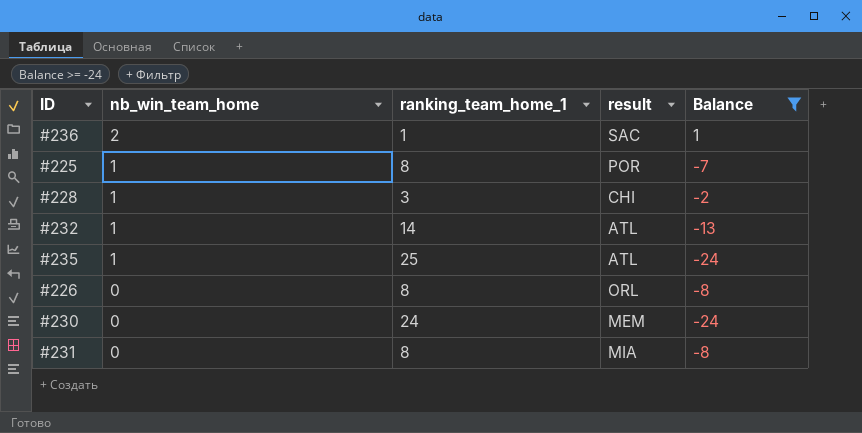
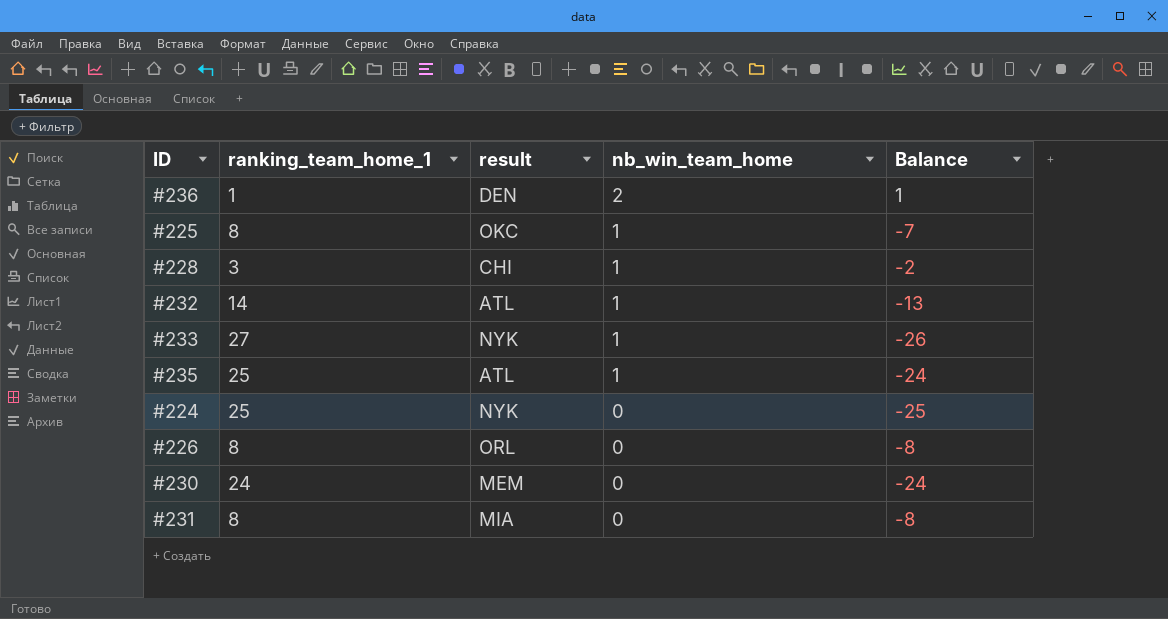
filter: Balance >= -24 -> none
column nb_win_team_home | position: 2 -> 4
#236 | result: SAC -> DEN
#225 | result: POR -> OKC

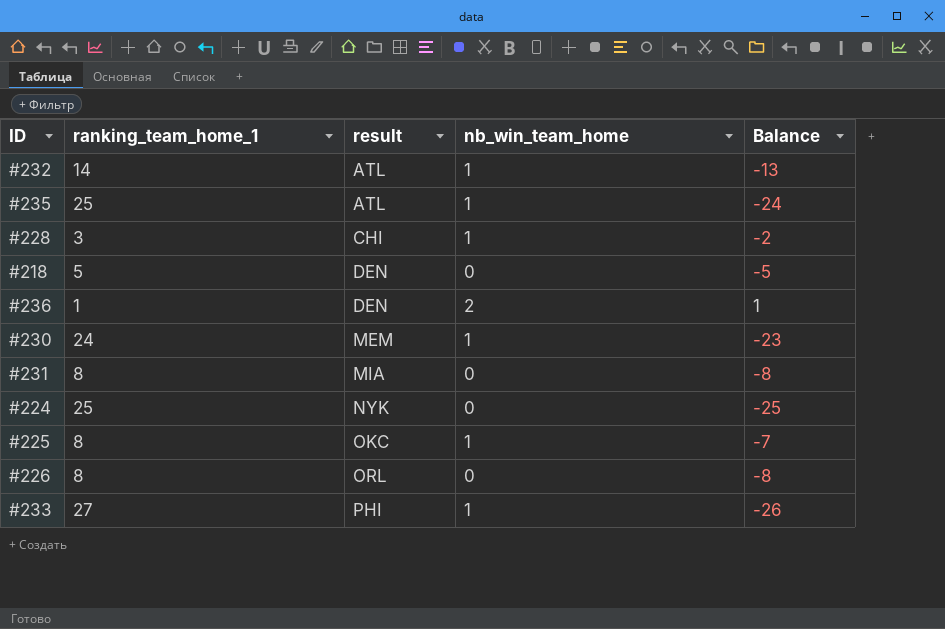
row order: nb_win_team_home descending -> result ascending
row #218: none -> 5 | DEN | 0 | -5
#230 | nb_win_team_home: 0 -> 1
#230 | Balance: -24 -> -23
#233 | result: NYK -> PHI

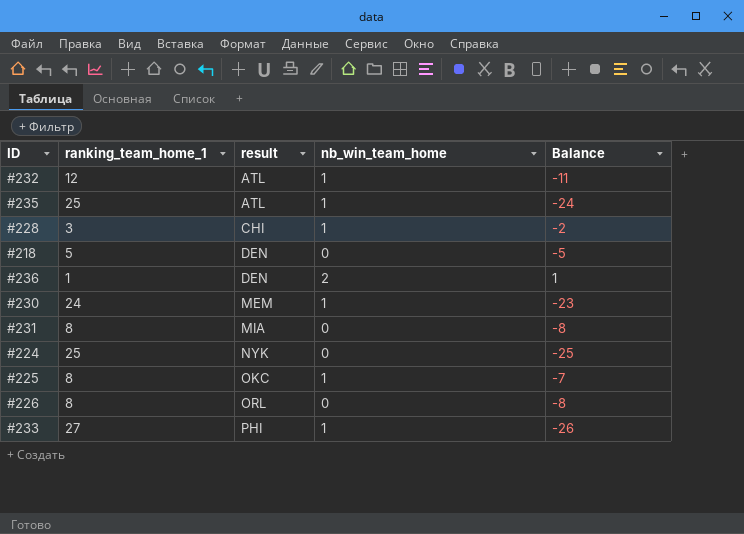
#232 | ranking_team_home_1: 14 -> 12
#232 | Balance: -13 -> -11

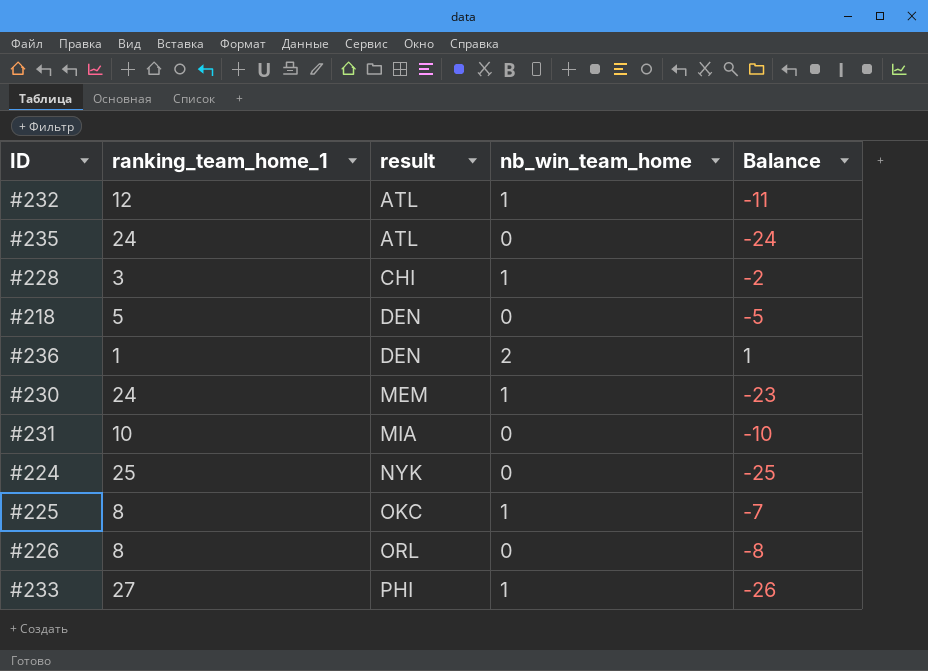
#235 | ranking_team_home_1: 25 -> 24
#235 | nb_win_team_home: 1 -> 0
#231 | ranking_team_home_1: 8 -> 10
#231 | Balance: -8 -> -10

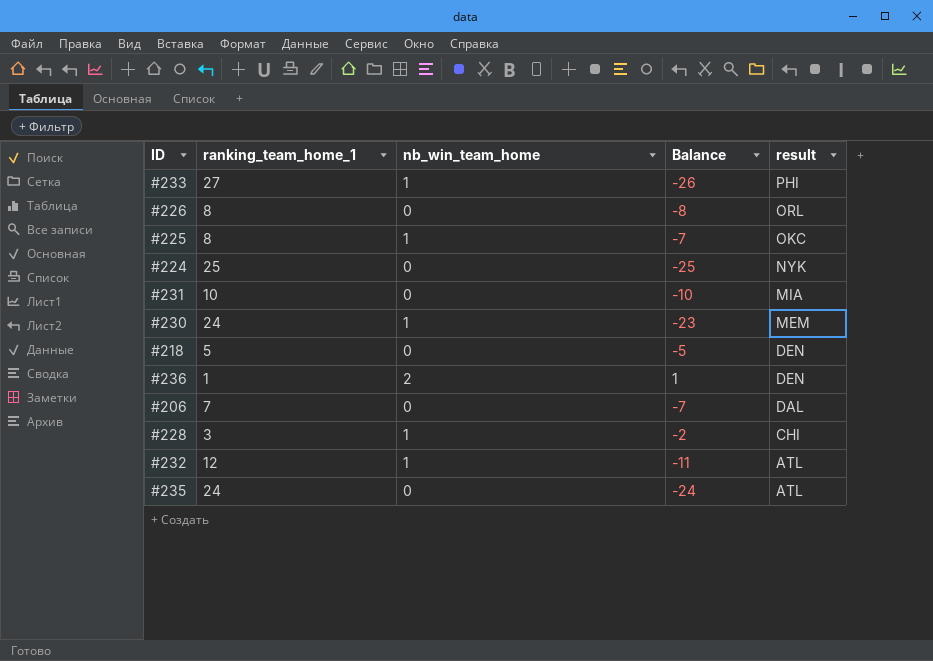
row order: result ascending -> result descending
column result | position: 3 -> 5
row #206: none -> 7 | 0 | -7 | DAL

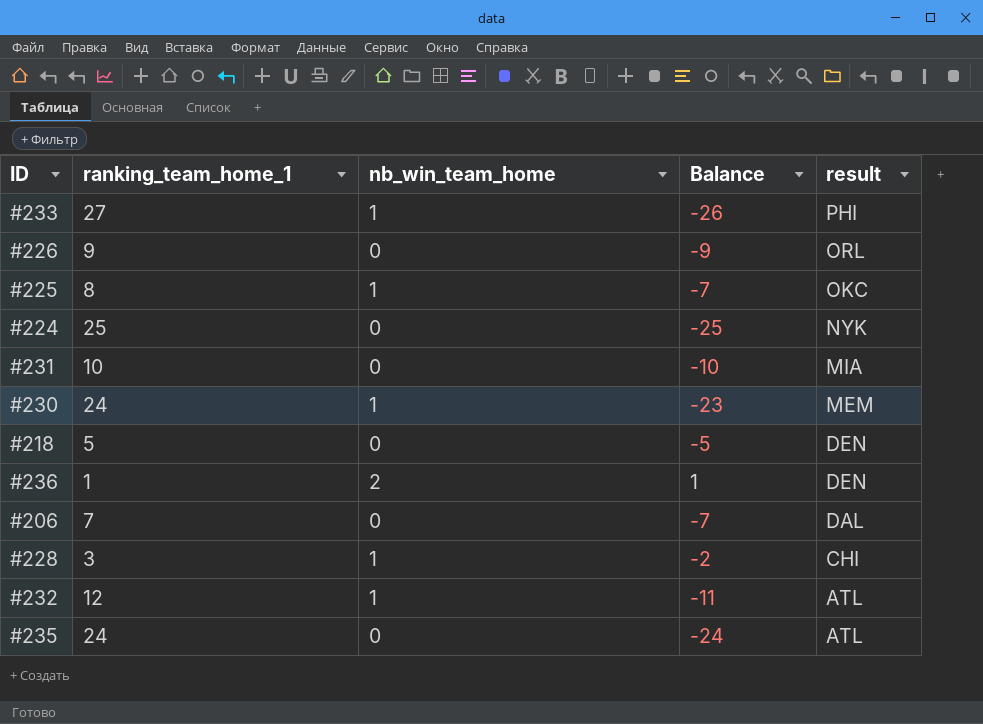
#226 | ranking_team_home_1: 8 -> 9
#226 | Balance: -8 -> -9

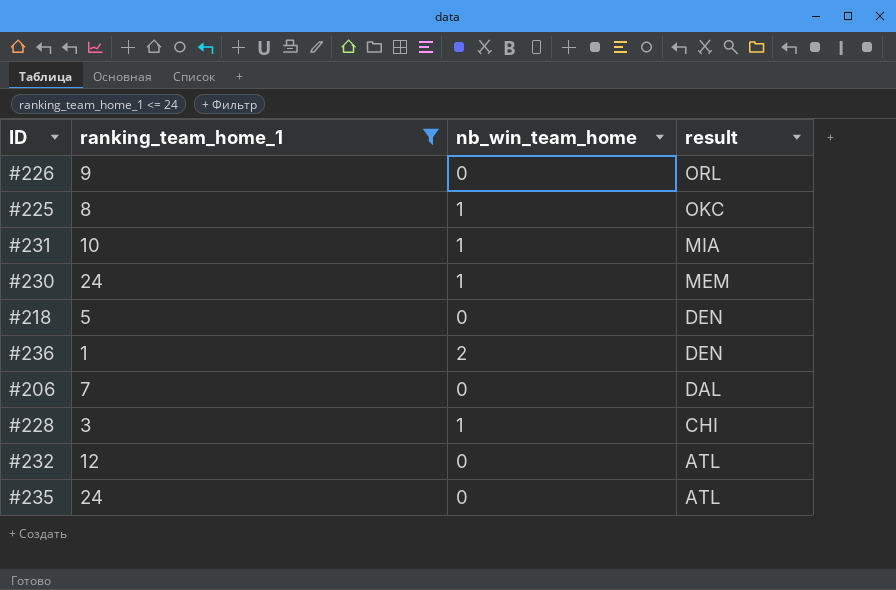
filter: none -> ranking_team_home_1 <= 24
column Balance | formula: [nb_win_team_home] - [ranking_team_home_1] -> none
#231 | nb_win_team_home: 0 -> 1
#232 | nb_win_team_home: 1 -> 0

